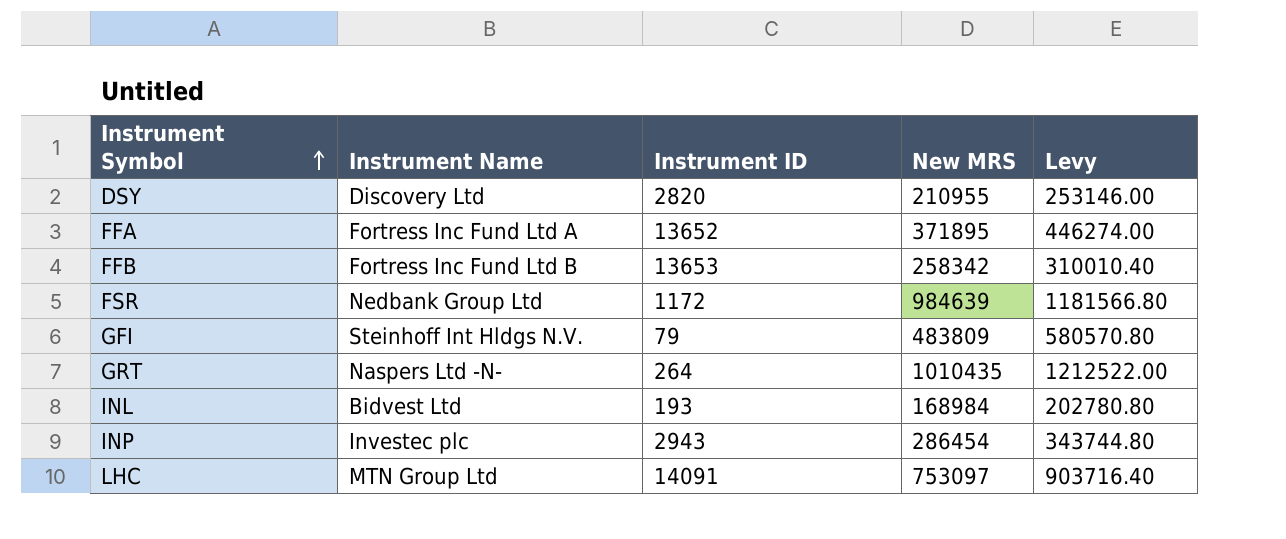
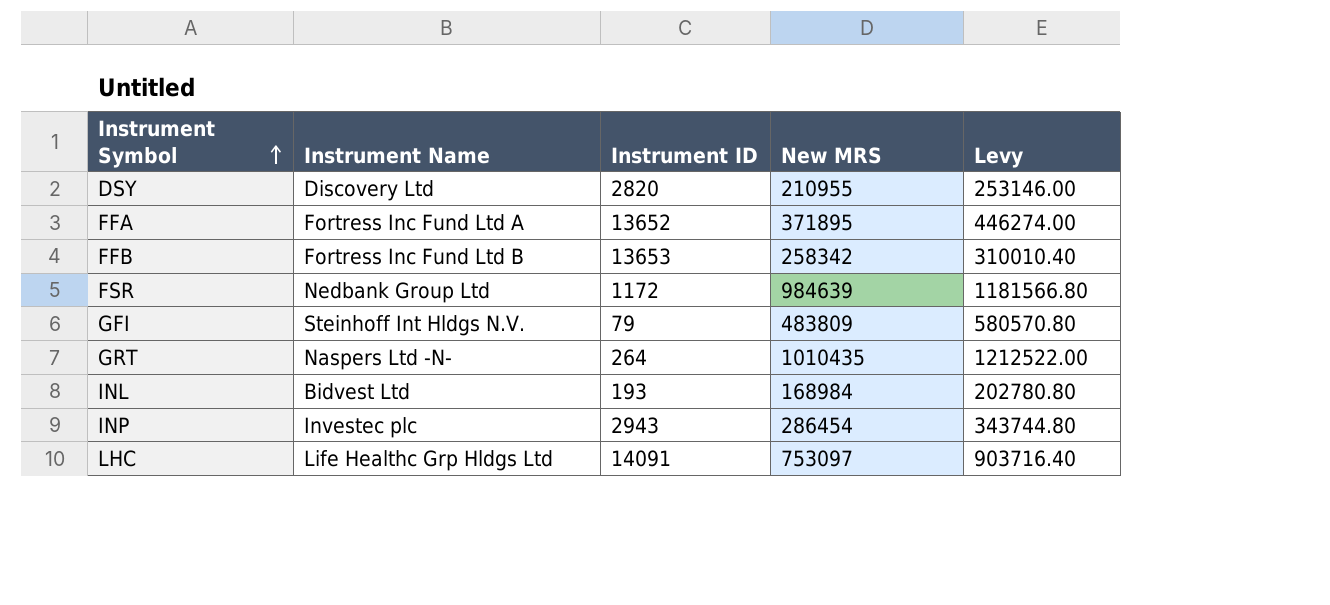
LHC | Instrument Name: MTN Group Ltd -> Life Healthc Grp Hldgs Ltd

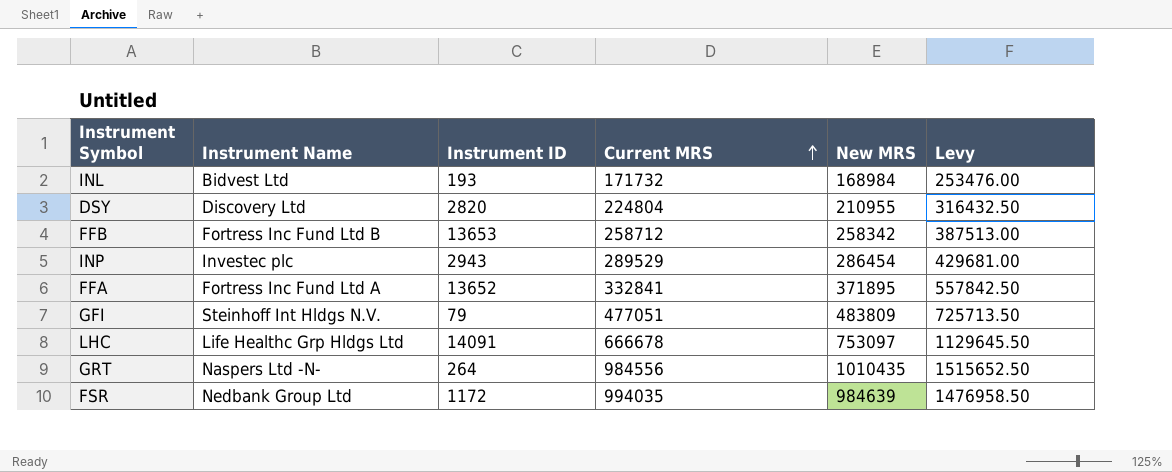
row order: Instrument Symbol ascending -> Current MRS ascending
column Current MRS | position: none -> 4
column Levy | formula: [New MRS] * 1.2 -> [New MRS] * 1.5

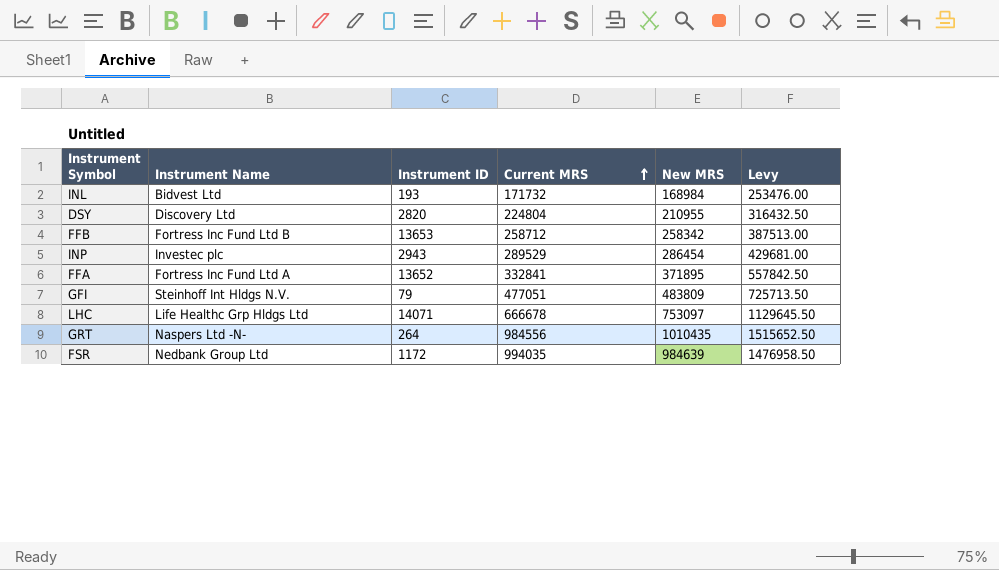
LHC | Instrument ID: 14091 -> 14071

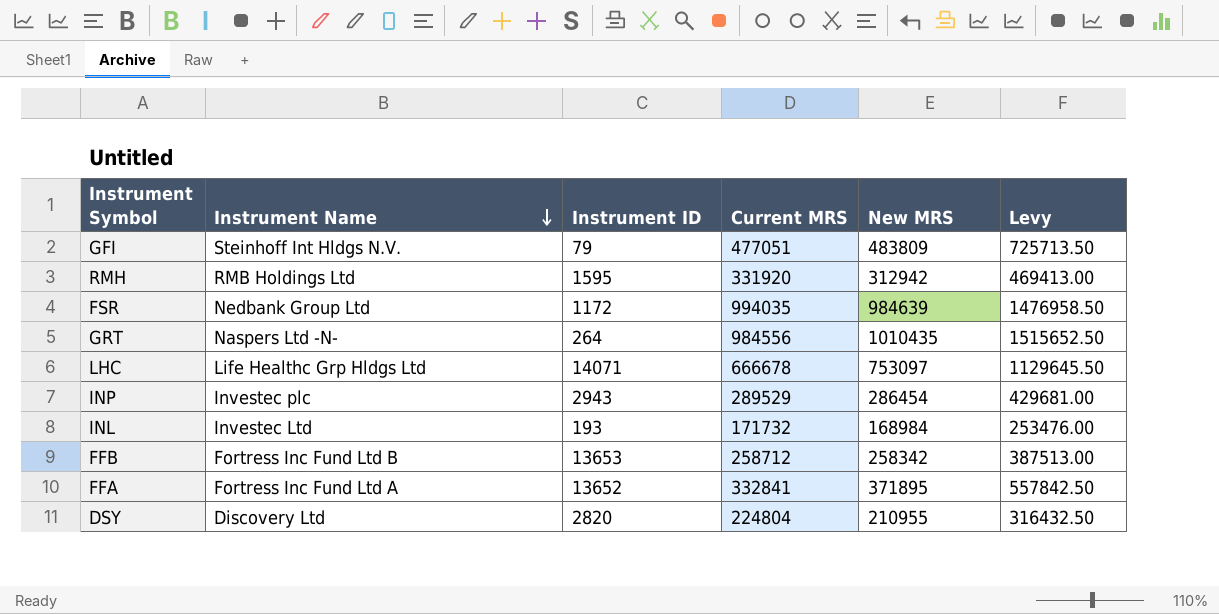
row order: Current MRS ascending -> Instrument Name descending
row RMH: none -> RMB Holdings Ltd | 1595 | 331920 | 312942 | 469413.00
INL | Instrument Name: Bidvest Ltd -> Investec Ltd

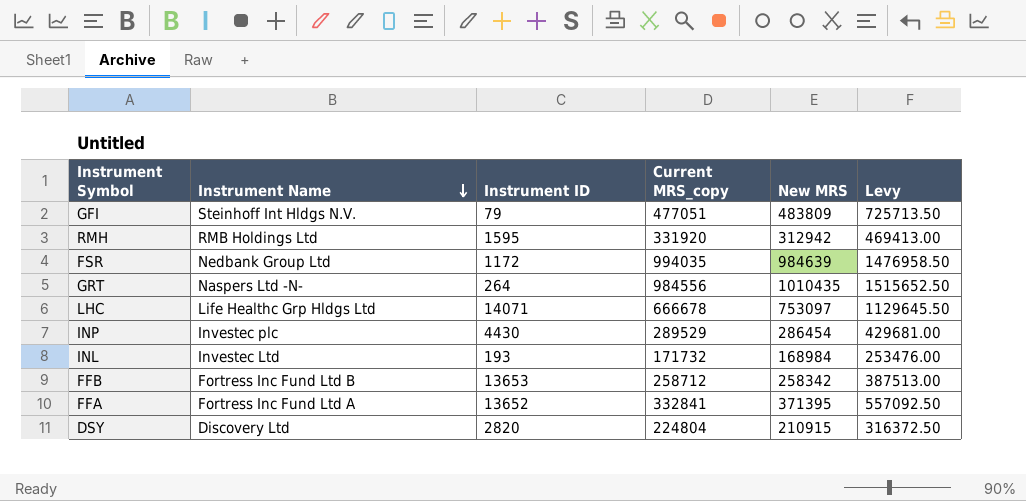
column name: Current MRS -> Current MRS_copy
INP | Instrument ID: 2943 -> 4430
FFA | New MRS: 371895 -> 371395
FFA | Levy: 557842.50 -> 557092.50
DSY | New MRS: 210955 -> 210915
DSY | Levy: 316432.50 -> 316372.50

